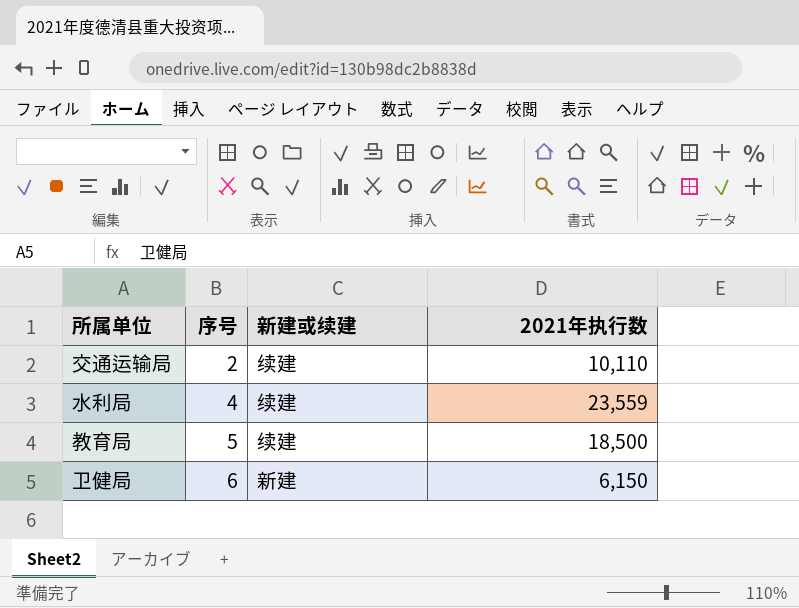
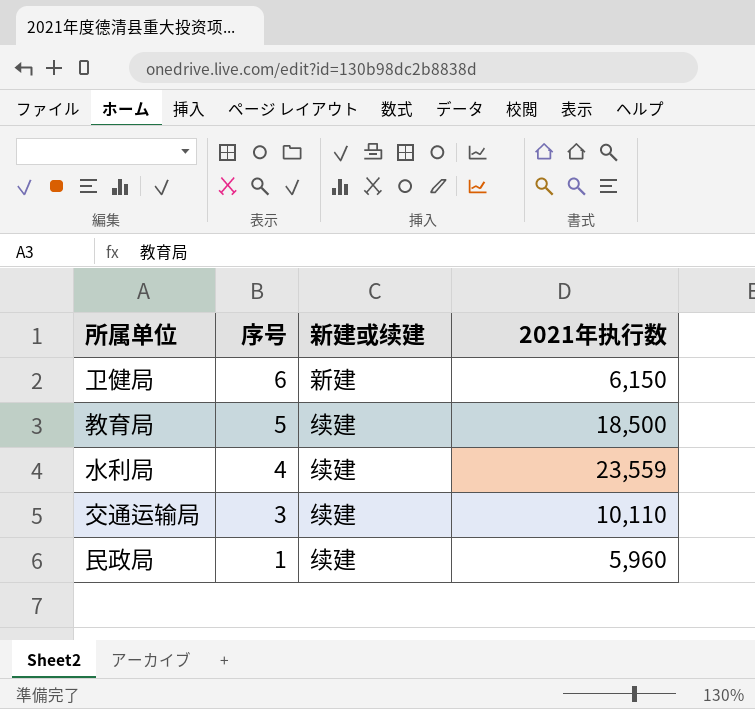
row order: 序号 ascending -> 序号 descending
交通运输局 | 序号: 2 -> 3
row 民政局: none -> 1 | 续建 | 5,960

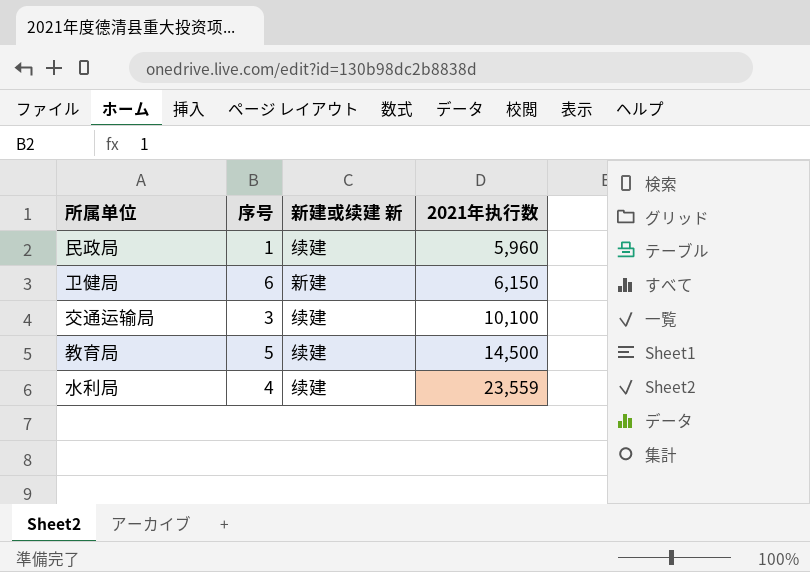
row order: 序号 descending -> 2021年执行数 ascending
column name: 新建或续建 -> 新建或续建 新
交通运输局 | 2021年执行数: 10,110 -> 10,100
教育局 | 2021年执行数: 18,500 -> 14,500

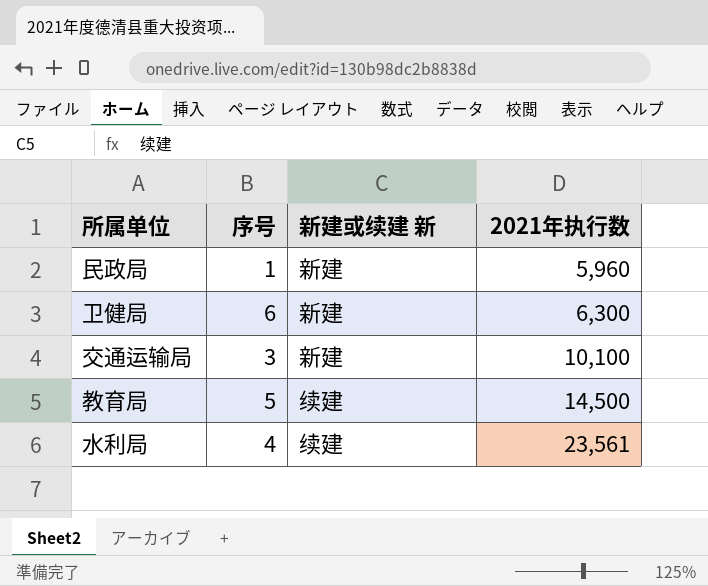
民政局 | 新建或续建 新: 续建 -> 新建
卫健局 | 2021年执行数: 6,150 -> 6,300
交通运输局 | 新建或续建 新: 续建 -> 新建
水利局 | 2021年执行数: 23,559 -> 23,561

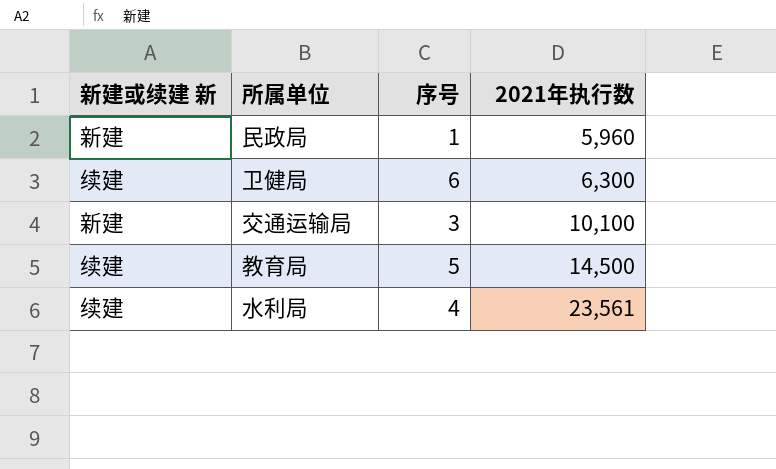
column 新建或续建 新 | position: 3 -> 1
卫健局 | 新建或续建 新: 新建 -> 续建

